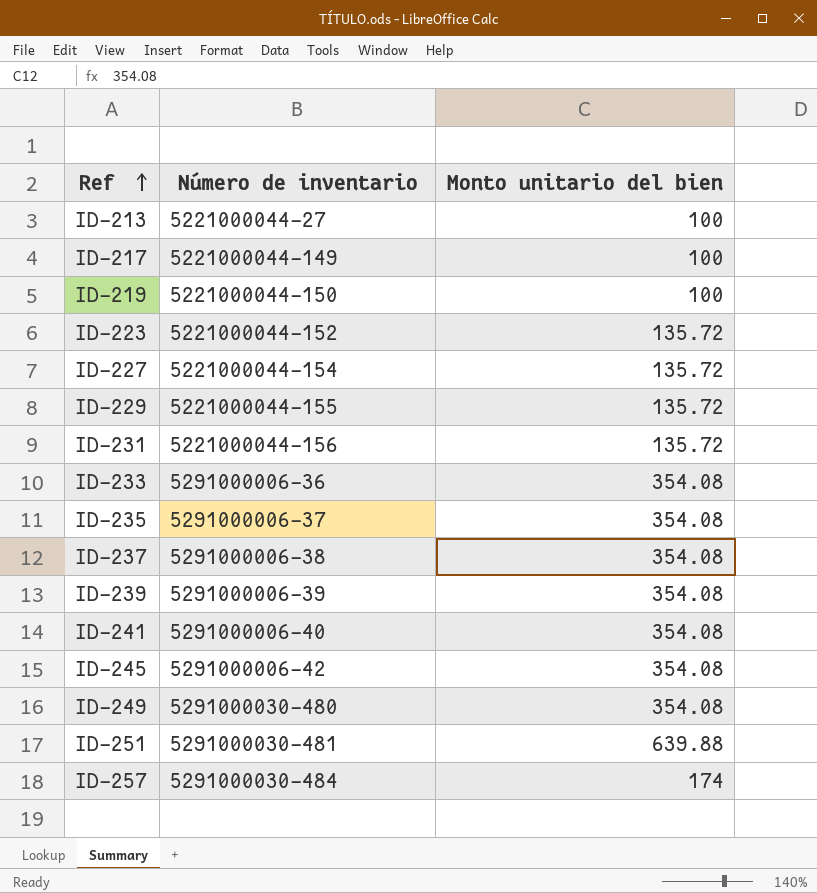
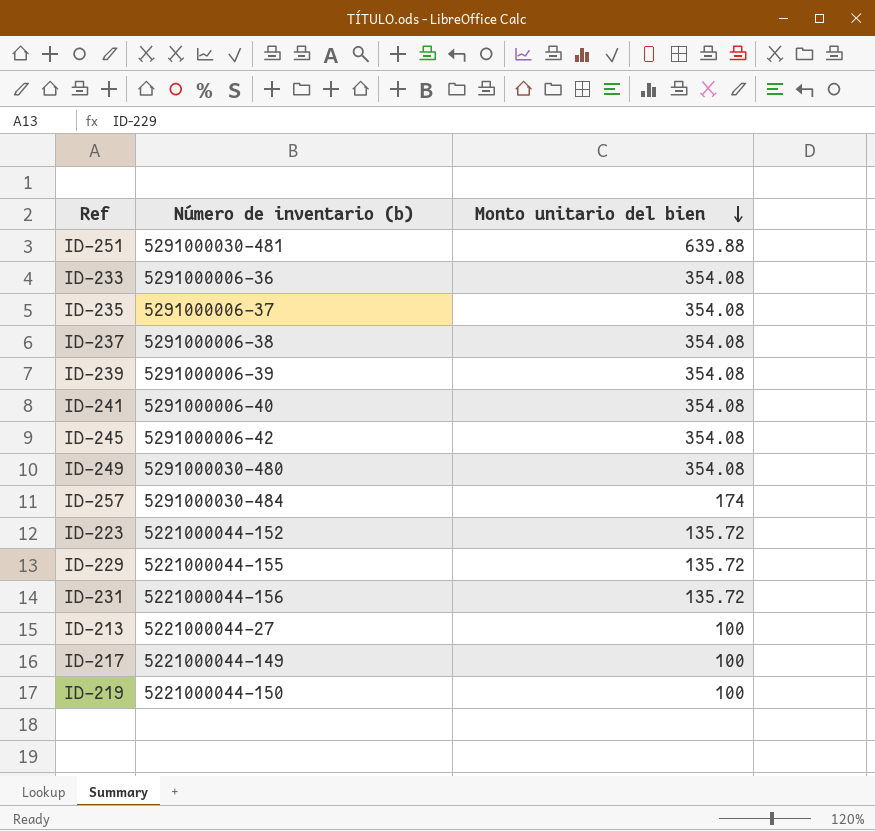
row order: Ref ascending -> Monto unitario del bien descending
column name: Número de inventario -> Número de inventario (b)
row ID-227: 5221000044-154 | 135.72 -> none

